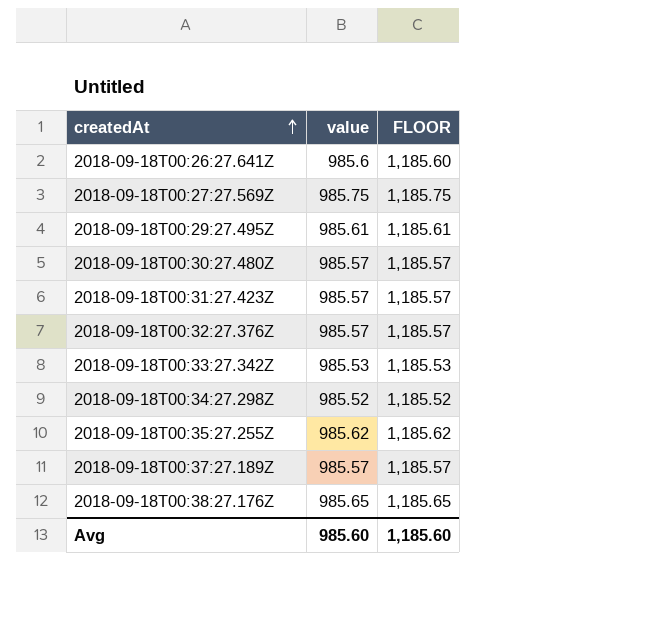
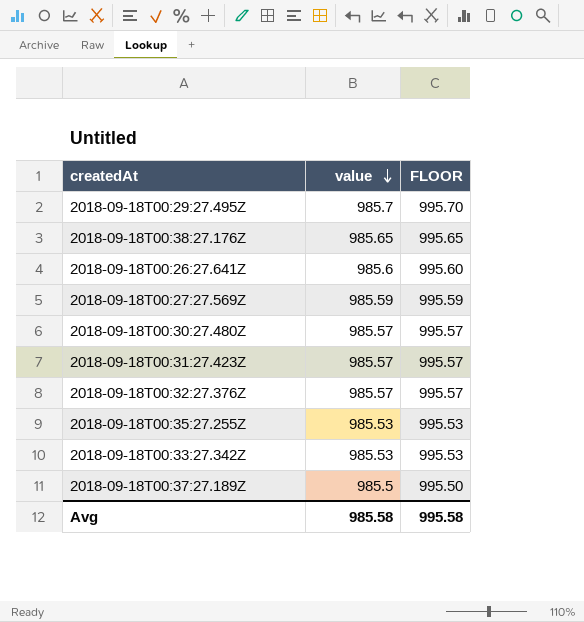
row order: createdAt ascending -> value descending
column FLOOR | formula: [value] + 200 -> [value] + 10
row 2018-09-18T00:34:27.298Z: 985.52 | 1,185.52 -> none
2018-09-18T00:29:27.495Z | value: 985.61 -> 985.7
2018-09-18T00:27:27.569Z | value: 985.75 -> 985.59
2018-09-18T00:35:27.255Z | value: 985.62 -> 985.53
2018-09-18T00:37:27.189Z | value: 985.57 -> 985.5
Avg | value: 985.60 -> 985.58
Avg | FLOOR: 1,185.60 -> 995.58

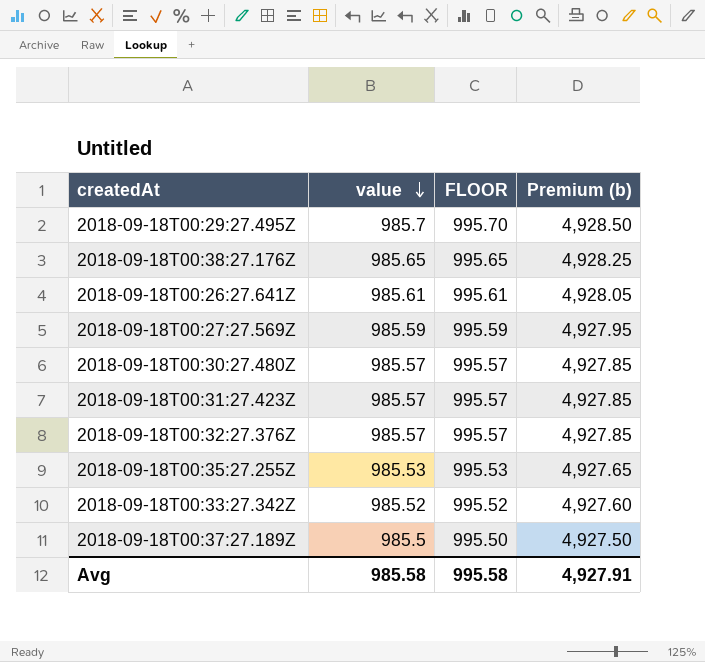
column Premium (b) | formula: none -> [value] * 5
2018-09-18T00:26:27.641Z | value: 985.6 -> 985.61
2018-09-18T00:26:27.641Z | FLOOR: 995.60 -> 995.61
2018-09-18T00:33:27.342Z | value: 985.53 -> 985.52
2018-09-18T00:33:27.342Z | FLOOR: 995.53 -> 995.52

